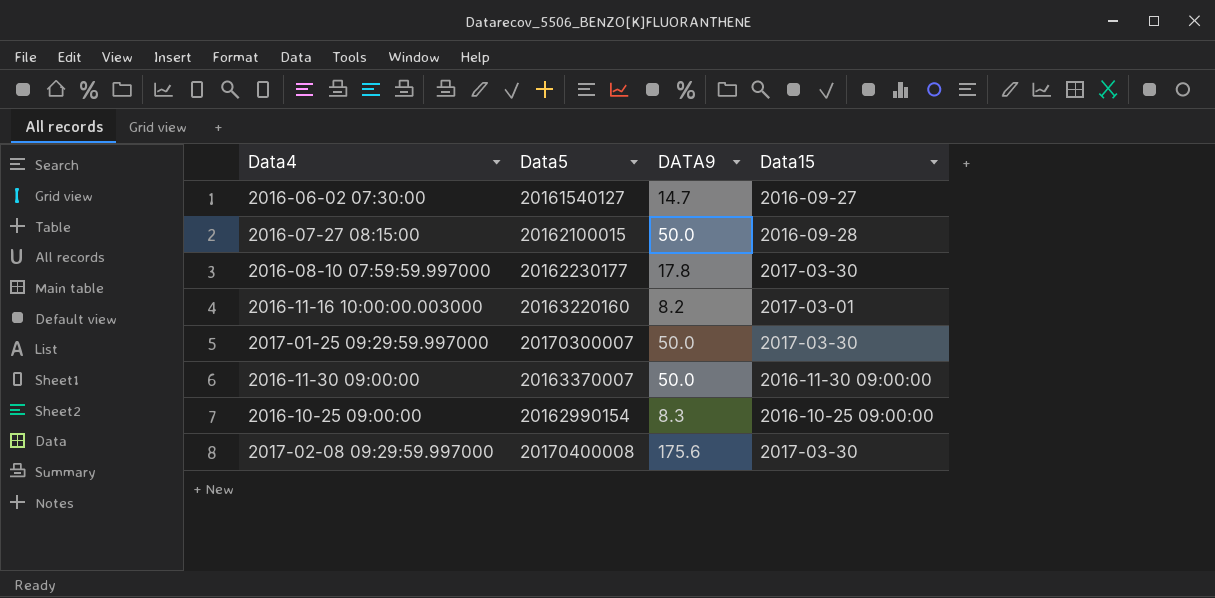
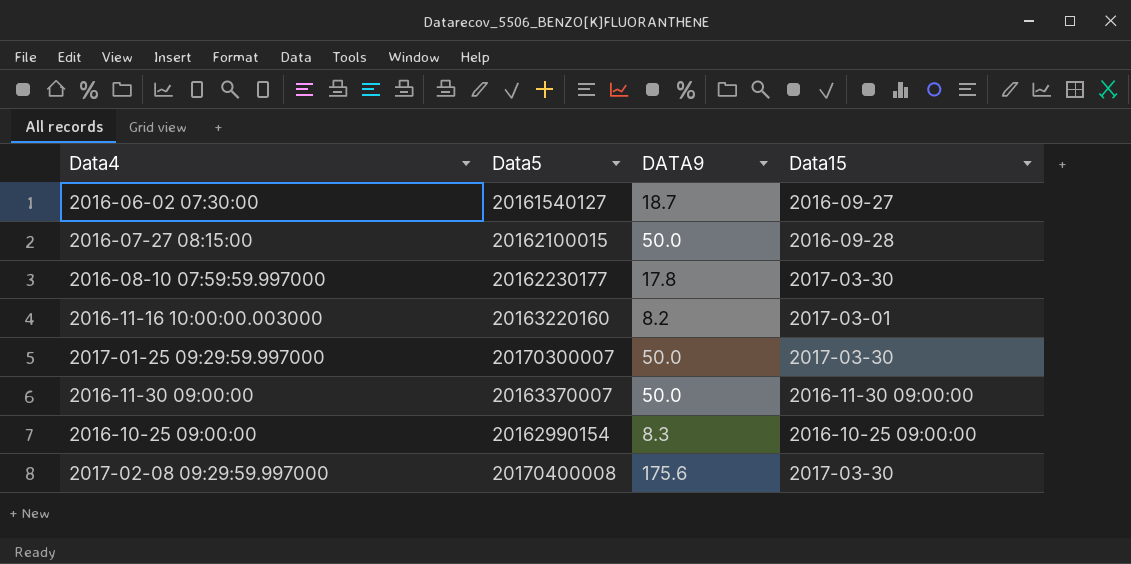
2016-06-02 07:30:00 | DATA9: 14.7 -> 18.7

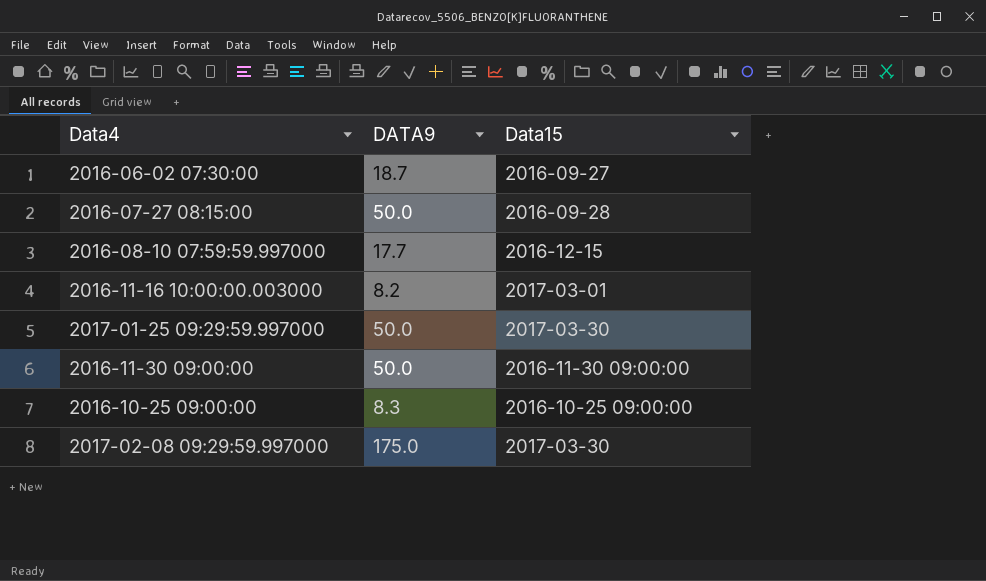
column Data5 | position: 2 -> none
2016-08-10 07:59:59.997000 | DATA9: 17.8 -> 17.7
2016-08-10 07:59:59.997000 | Data15: 2017-03-30 -> 2016-12-15
2017-02-08 09:29:59.997000 | DATA9: 175.6 -> 175.0

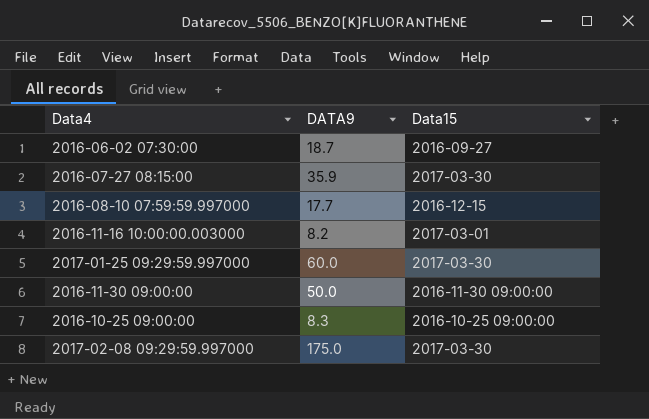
2016-07-27 08:15:00 | DATA9: 50.0 -> 35.9
2016-07-27 08:15:00 | Data15: 2016-09-28 -> 2017-03-30
2017-01-25 09:29:59.997000 | DATA9: 50.0 -> 60.0

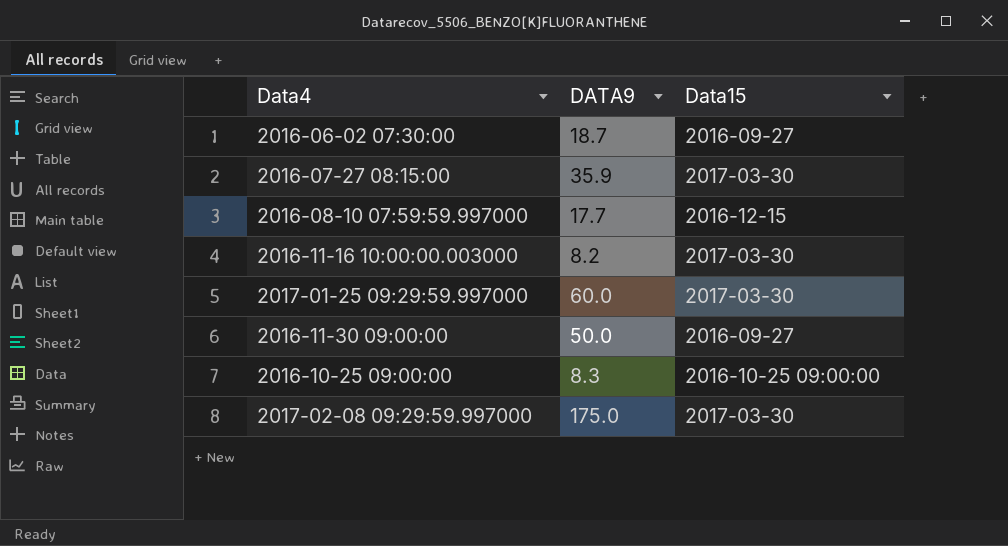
2016-11-16 10:00:00.003000 | Data15: 2017-03-01 -> 2017-03-30
2016-11-30 09:00:00 | Data15: 2016-11-30 09:00:00 -> 2016-09-27

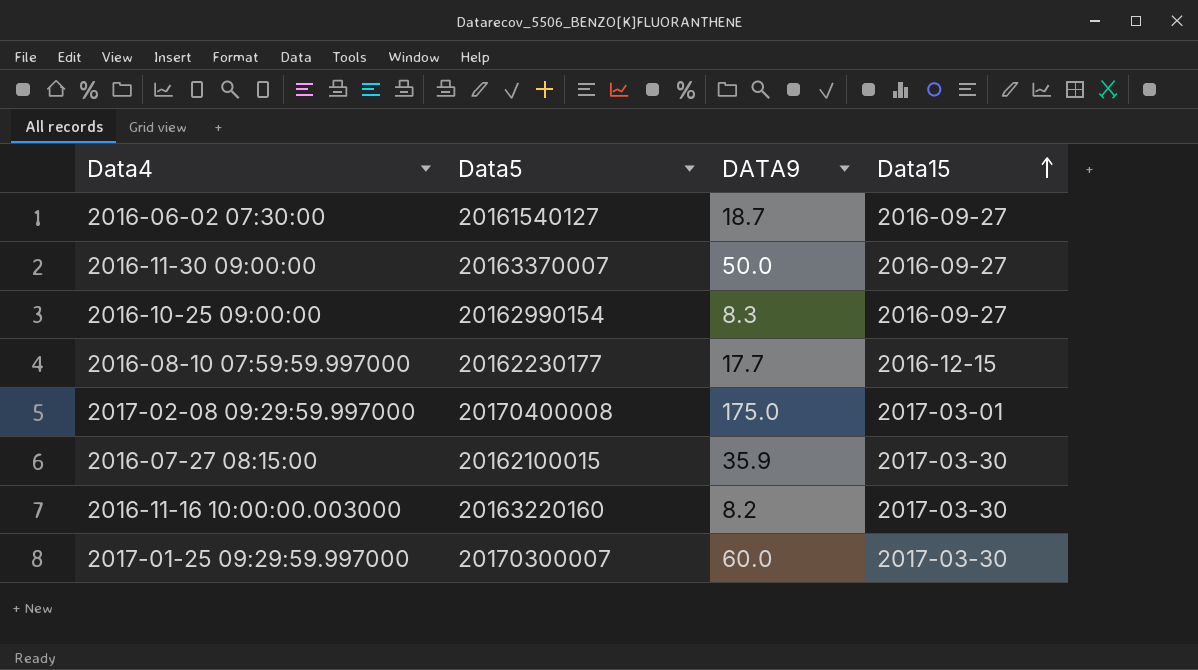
row order: none -> Data15 ascending
column Data5 | position: none -> 2
2016-10-25 09:00:00 | Data15: 2016-10-25 09:00:00 -> 2016-09-27
2017-02-08 09:29:59.997000 | Data15: 2017-03-30 -> 2017-03-01

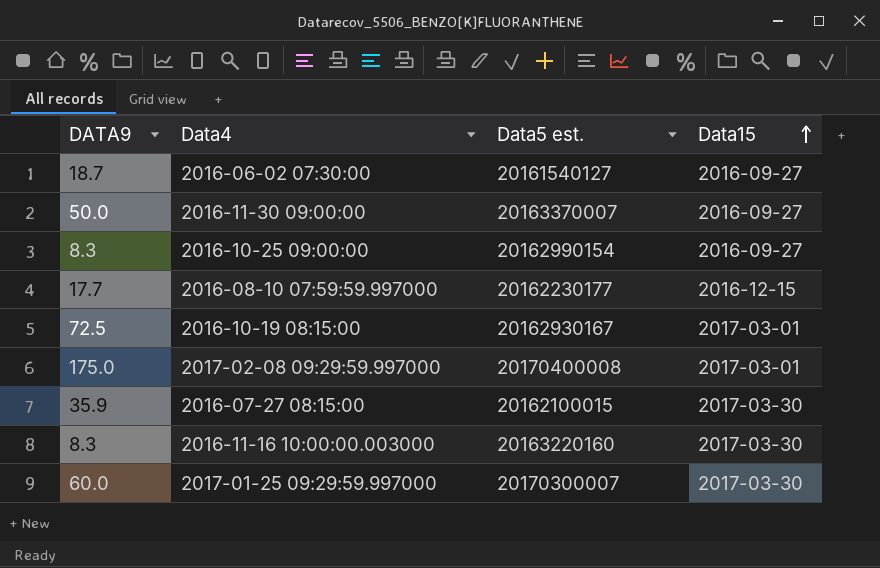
column DATA9 | position: 3 -> 1
column name: Data5 -> Data5 est.
row 2016-10-19 08:15:00: none -> 72.5 | 20162930167 | 2017-03-01
2016-11-16 10:00:00.003000 | DATA9: 8.2 -> 8.3

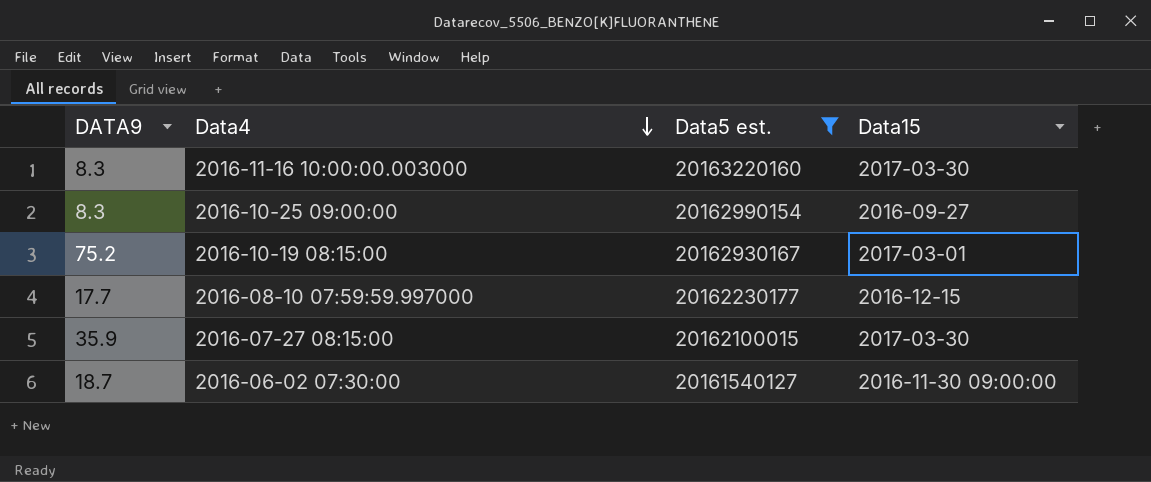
filter: none -> Data5 est. <= 20163220160
row order: Data15 ascending -> Data4 descending
2016-10-19 08:15:00 | DATA9: 72.5 -> 75.2
2016-06-02 07:30:00 | Data15: 2016-09-27 -> 2016-11-30 09:00:00

